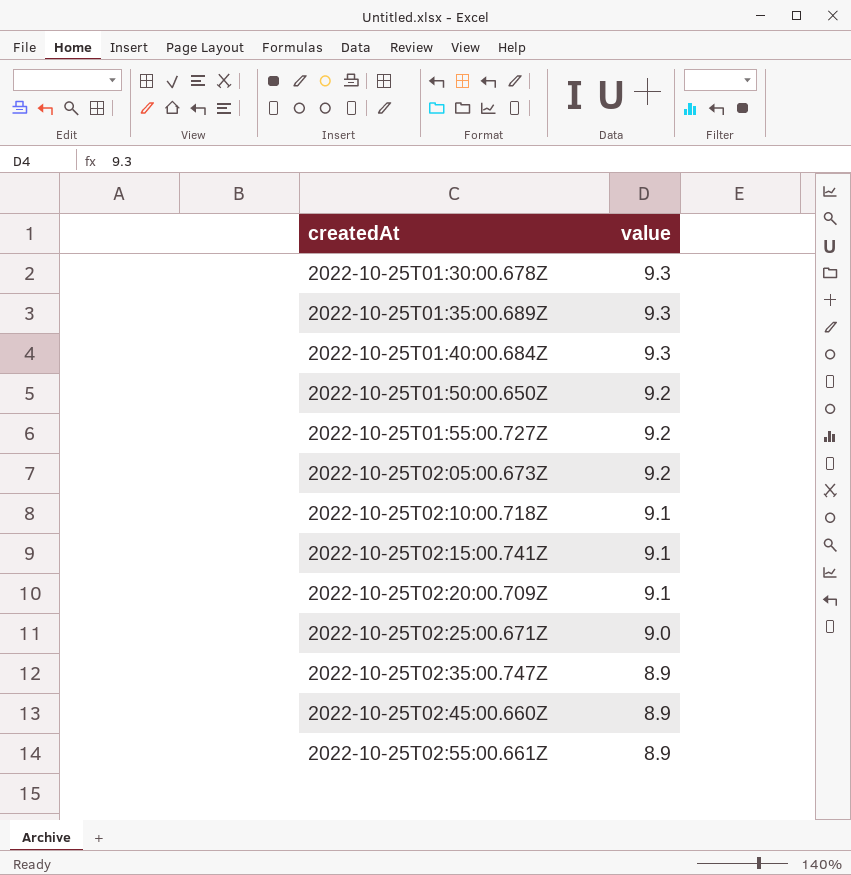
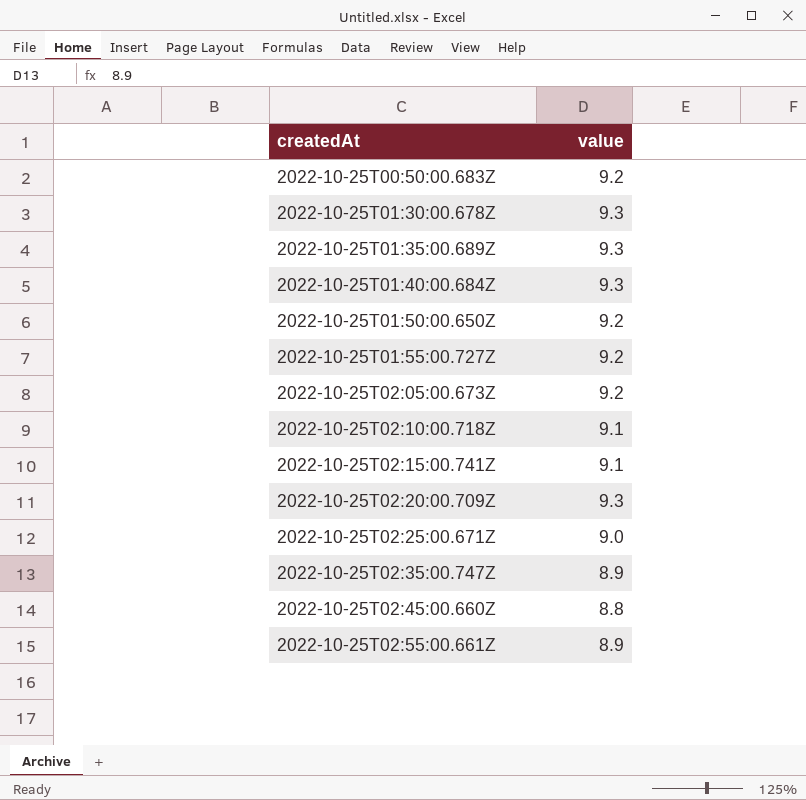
row 2022-10-25T00:50:00.683Z: none -> 9.2
2022-10-25T02:20:00.709Z | value: 9.1 -> 9.3
2022-10-25T02:45:00.660Z | value: 8.9 -> 8.8

